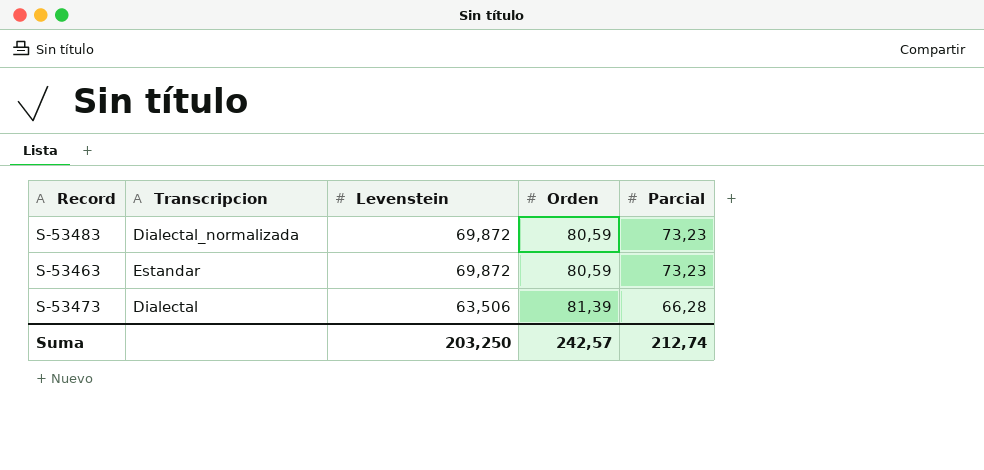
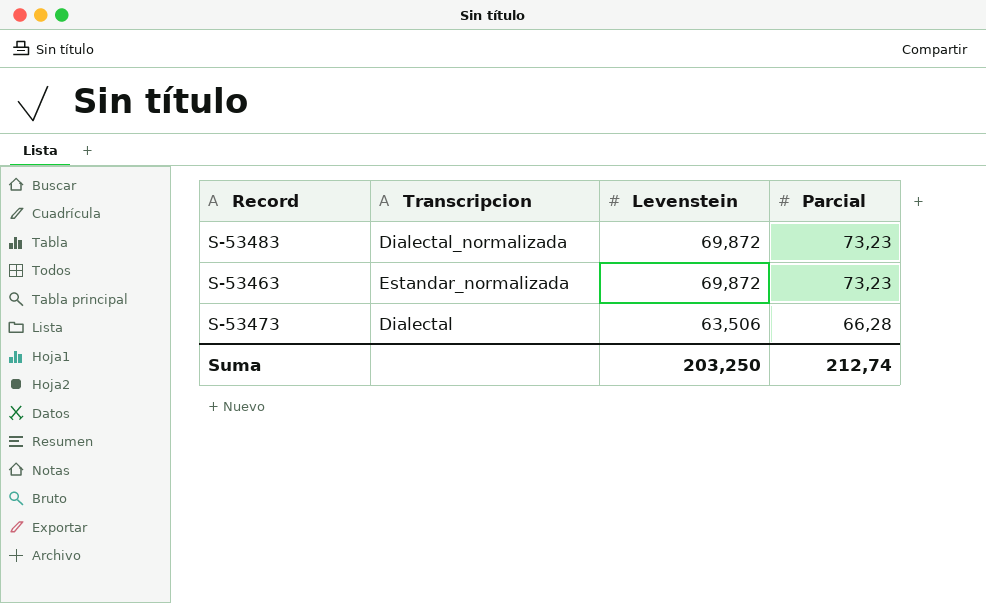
column Orden | position: 4 -> none
S-53463 | Transcripcion: Estandar -> Estandar_normalizada

